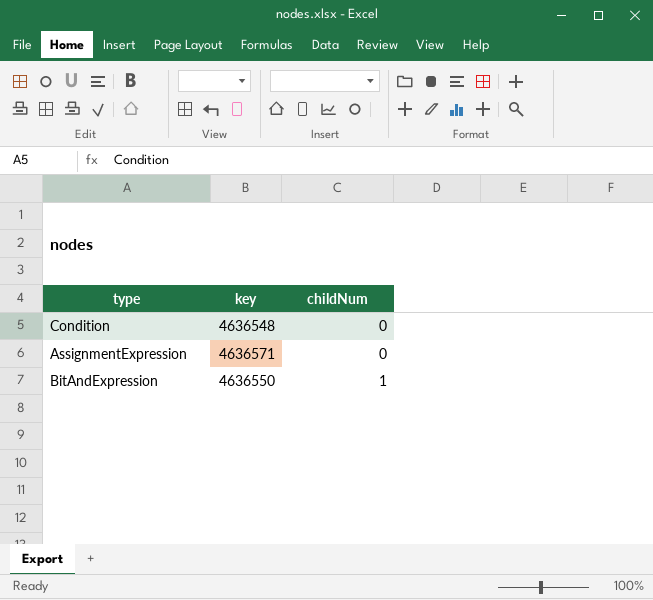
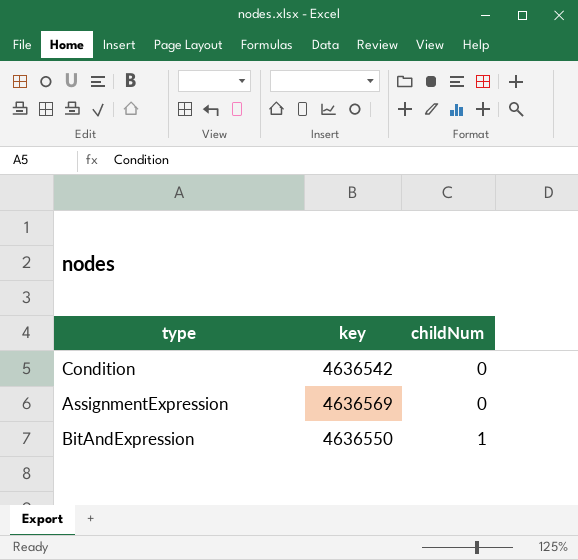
Condition | key: 4636548 -> 4636542
AssignmentExpression | key: 4636571 -> 4636569

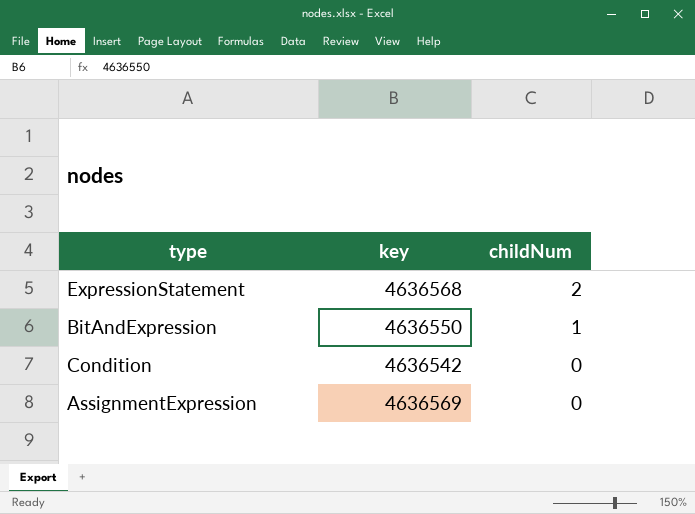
row order: childNum ascending -> childNum descending
row ExpressionStatement: none -> 4636568 | 2

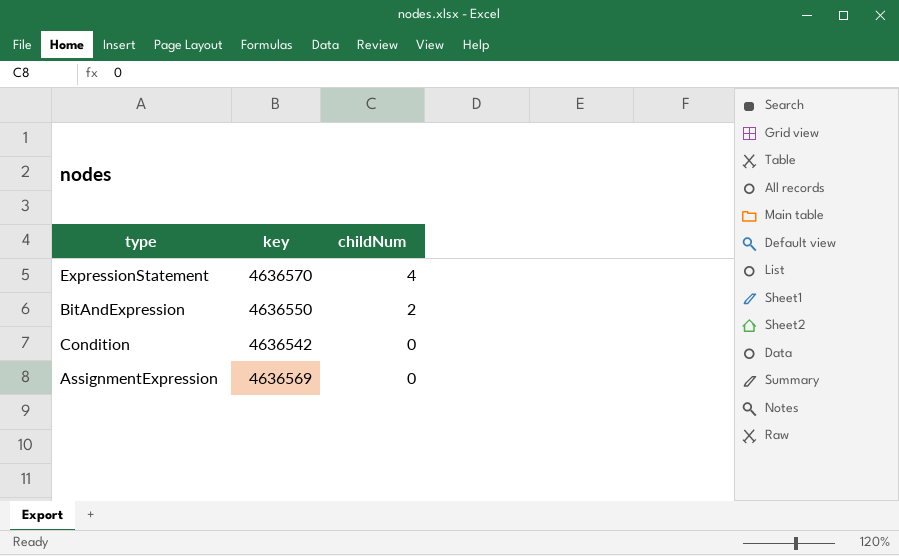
ExpressionStatement | key: 4636568 -> 4636570
ExpressionStatement | childNum: 2 -> 4
BitAndExpression | childNum: 1 -> 2

